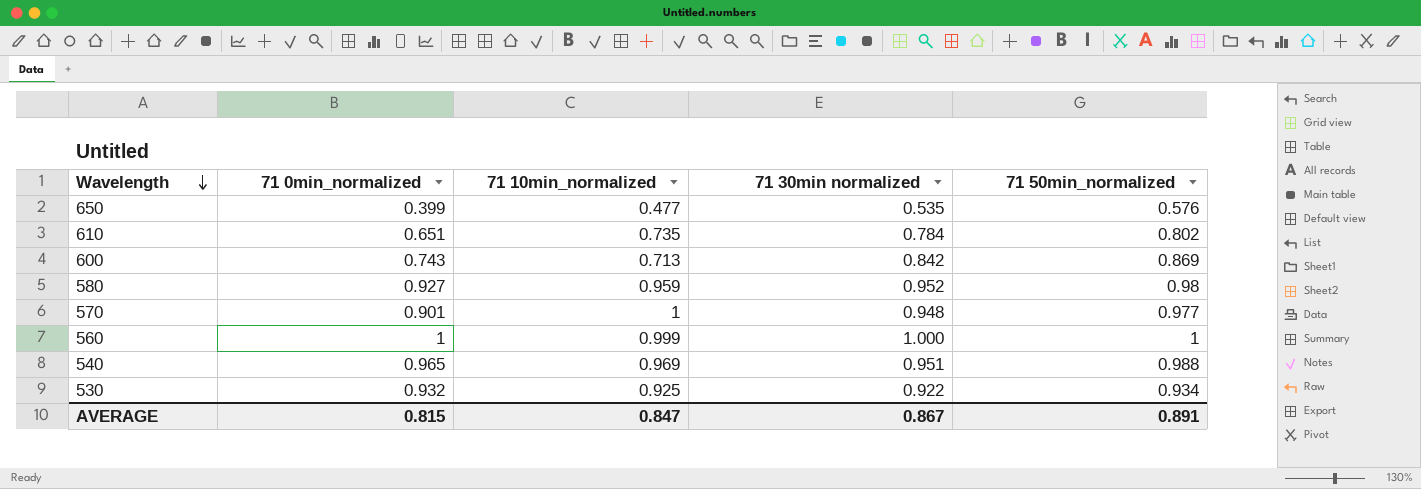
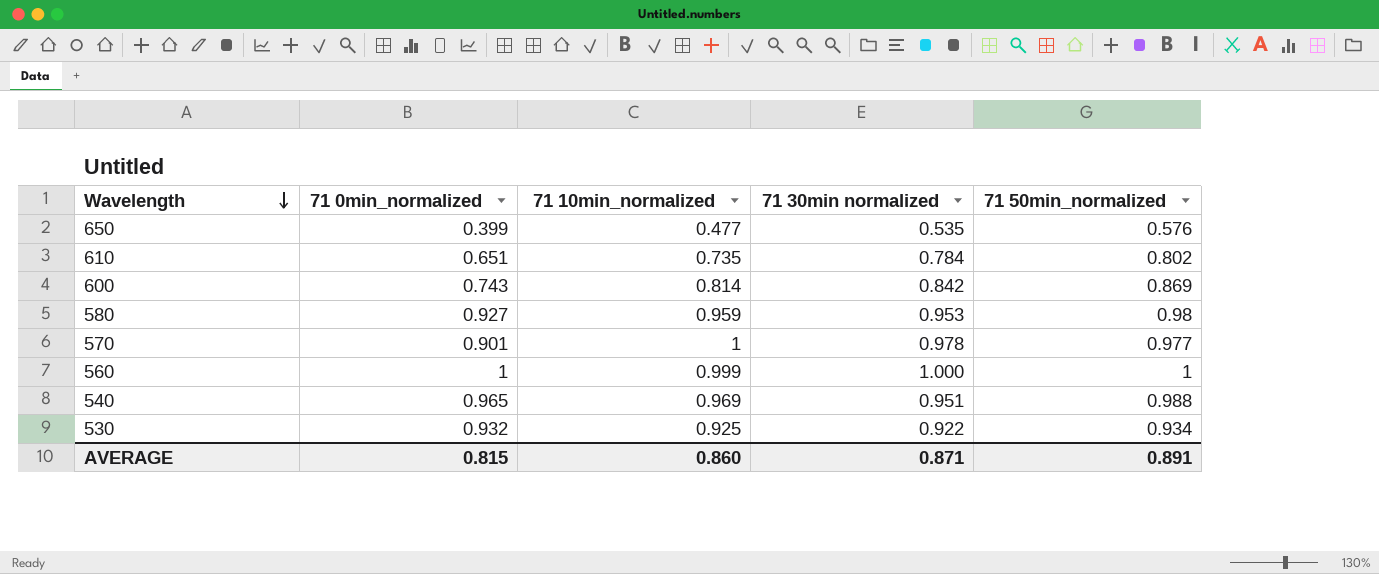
600 | 71 10min_normalized: 0.713 -> 0.814
580 | 71 30min normalized: 0.952 -> 0.953
570 | 71 30min normalized: 0.948 -> 0.978
AVERAGE | 71 10min_normalized: 0.847 -> 0.860
AVERAGE | 71 30min normalized: 0.867 -> 0.871

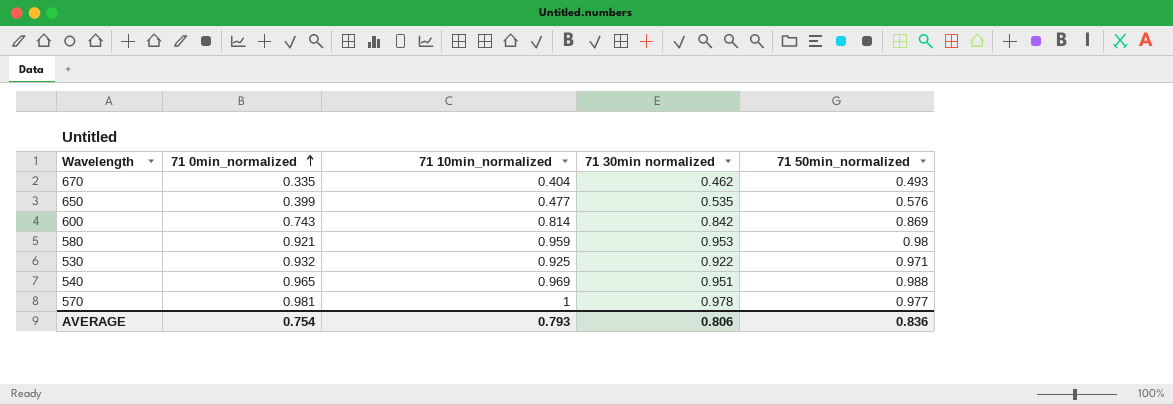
row order: Wavelength descending -> 71 0min_normalized ascending
row 610: 0.651 | 0.735 | 0.784 | 0.802 -> none
row 560: 1 | 0.999 | 1.000 | 1 -> none
row 670: none -> 0.335 | 0.404 | 0.462 | 0.493
580 | 71 0min_normalized: 0.927 -> 0.921
530 | 71 50min_normalized: 0.934 -> 0.971
570 | 71 0min_normalized: 0.901 -> 0.981
AVERAGE | 71 0min_normalized: 0.815 -> 0.754
AVERAGE | 71 10min_normalized: 0.860 -> 0.793
AVERAGE | 71 30min normalized: 0.871 -> 0.806
AVERAGE | 71 50min_normalized: 0.891 -> 0.836

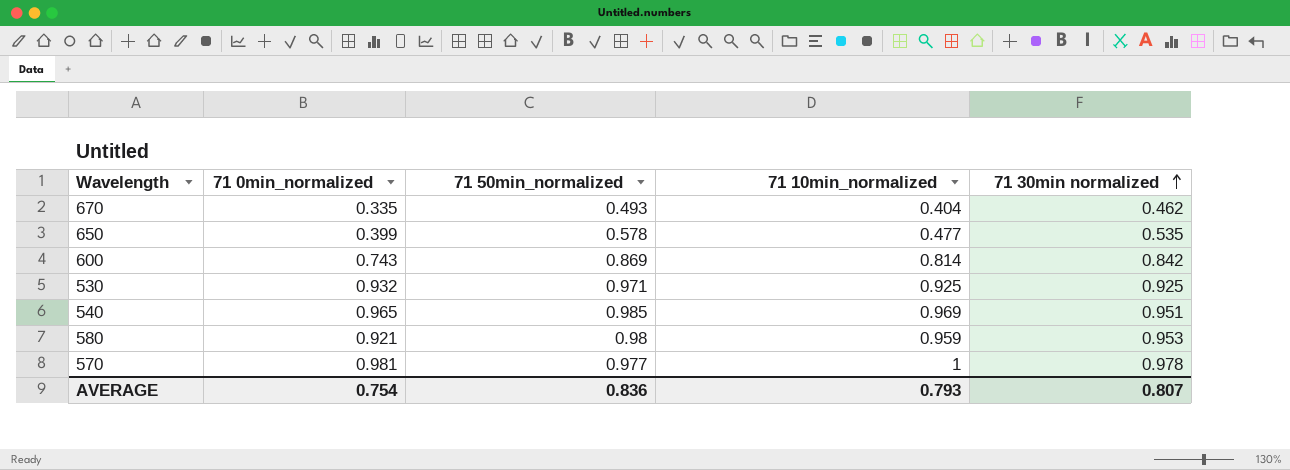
row order: 71 0min_normalized ascending -> 71 30min normalized ascending
column 71 50min_normalized | position: 5 -> 3
650 | 71 50min_normalized: 0.576 -> 0.578
530 | 71 30min normalized: 0.922 -> 0.925
540 | 71 50min_normalized: 0.988 -> 0.985
AVERAGE | 71 30min normalized: 0.806 -> 0.807

